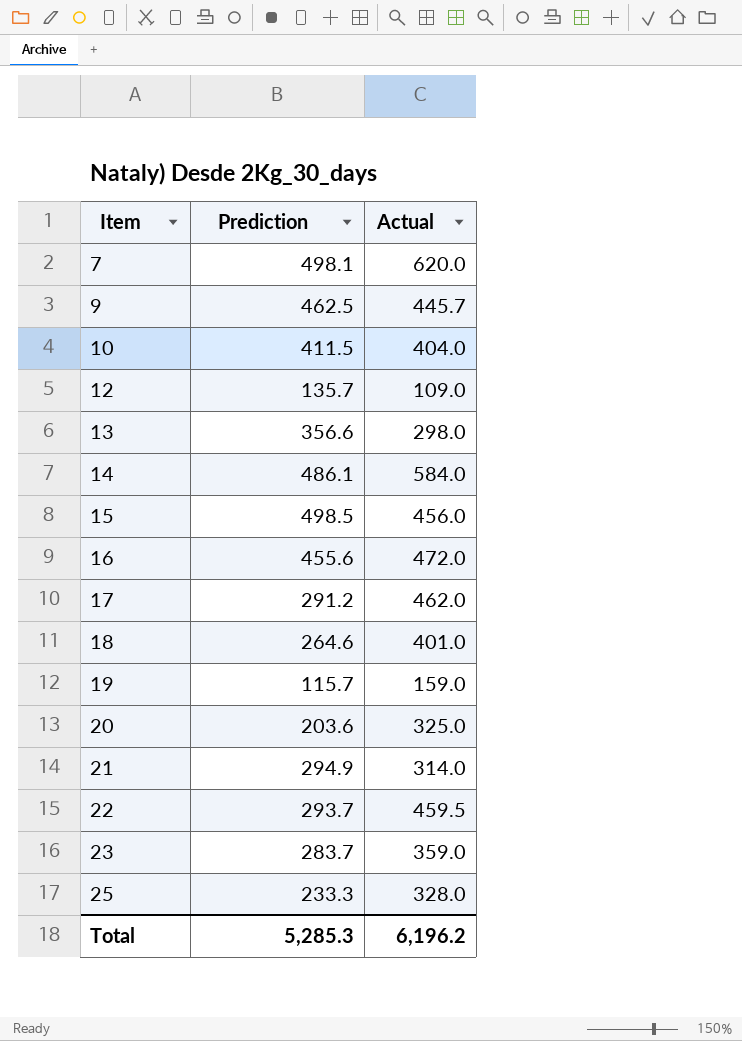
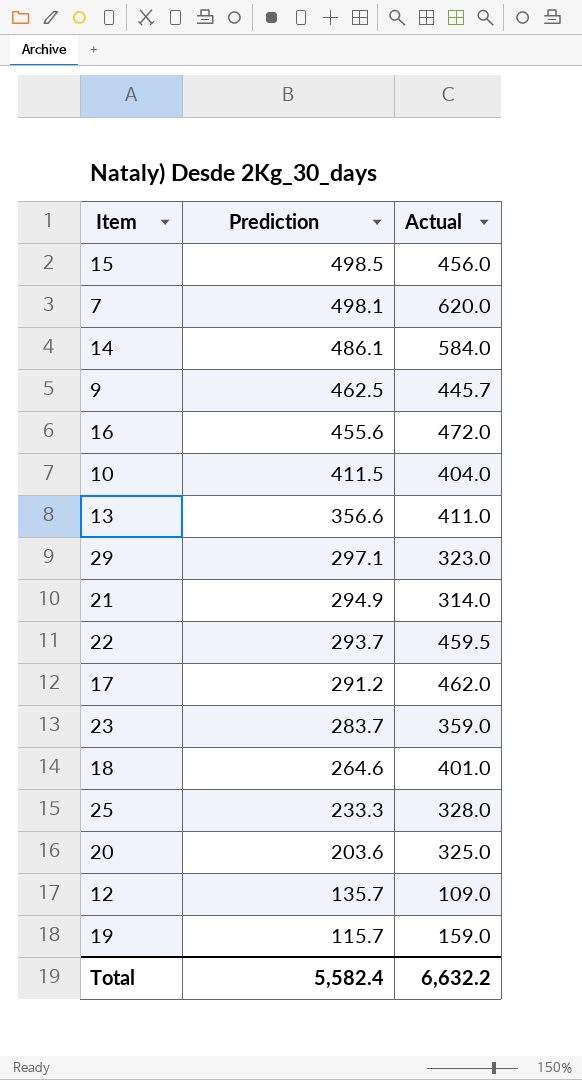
row order: Item ascending -> Prediction descending
13 | Actual: 298.0 -> 411.0
row 29: none -> 297.1 | 323.0
Total | Prediction: 5,285.3 -> 5,582.4
Total | Actual: 6,196.2 -> 6,632.2

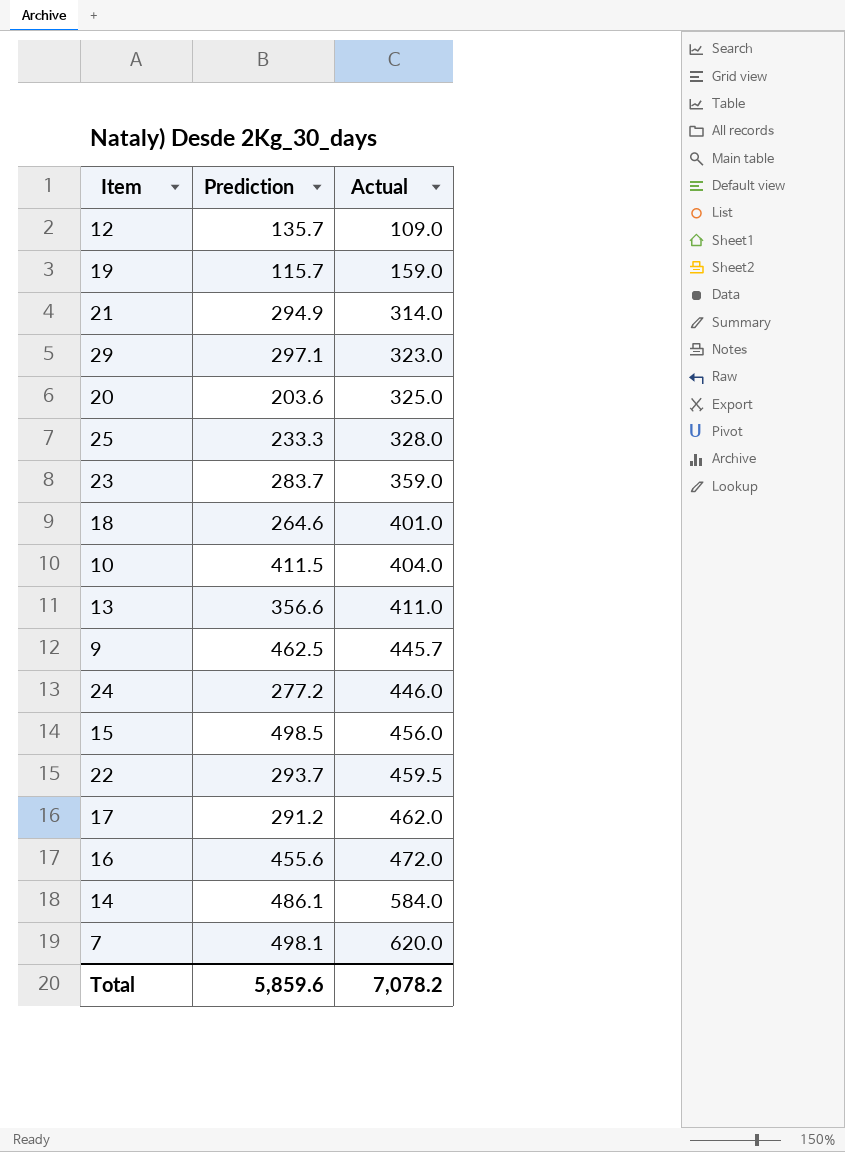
row order: Prediction descending -> Actual ascending
row 24: none -> 277.2 | 446.0
Total | Prediction: 5,582.4 -> 5,859.6
Total | Actual: 6,632.2 -> 7,078.2

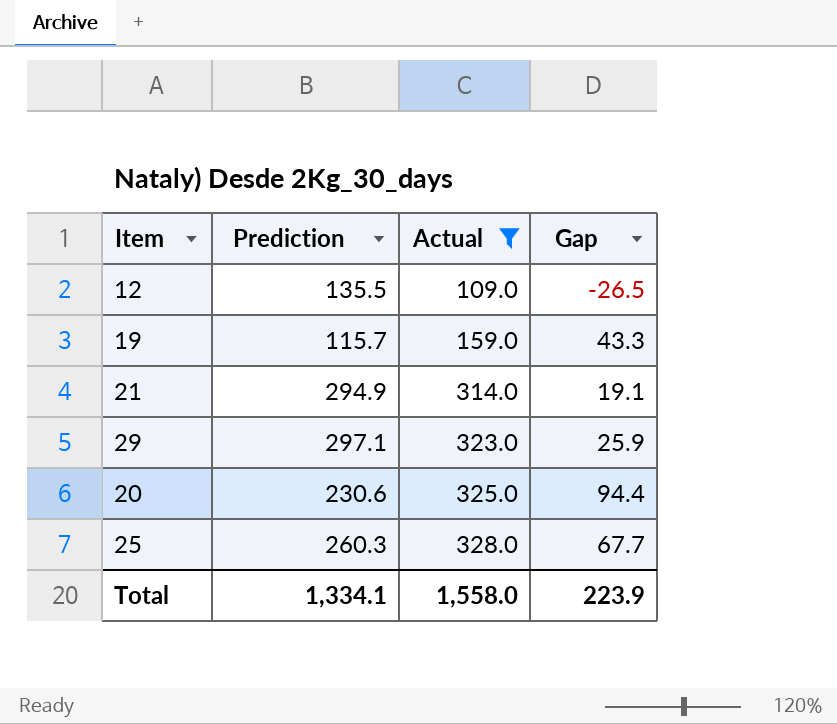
filter: none -> Actual <= 328.0
column Gap | formula: none -> [Actual] - [Prediction]
12 | Prediction: 135.7 -> 135.5
20 | Prediction: 203.6 -> 230.6
25 | Prediction: 233.3 -> 260.3
Total | Prediction: 5,859.6 -> 1,334.1
Total | Actual: 7,078.2 -> 1,558.0

